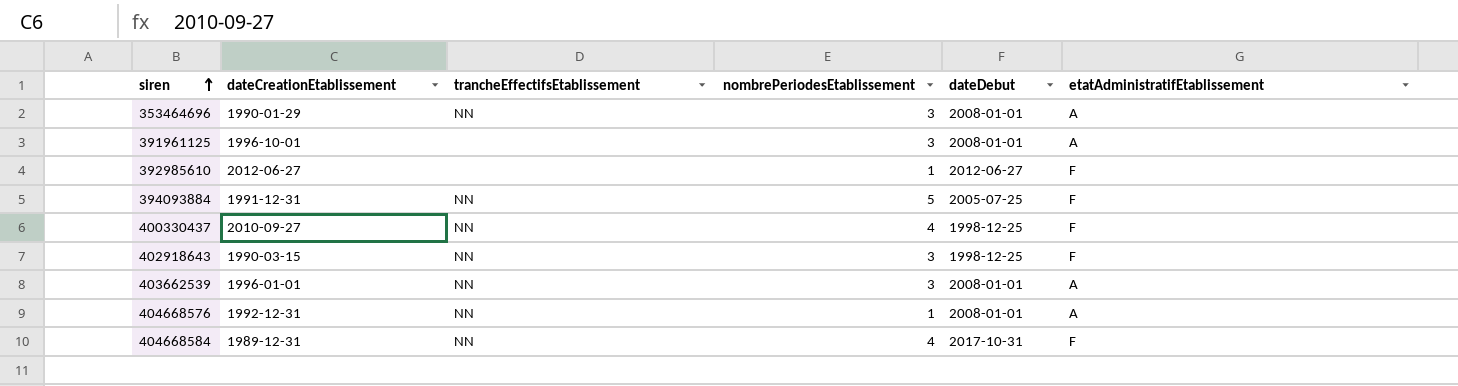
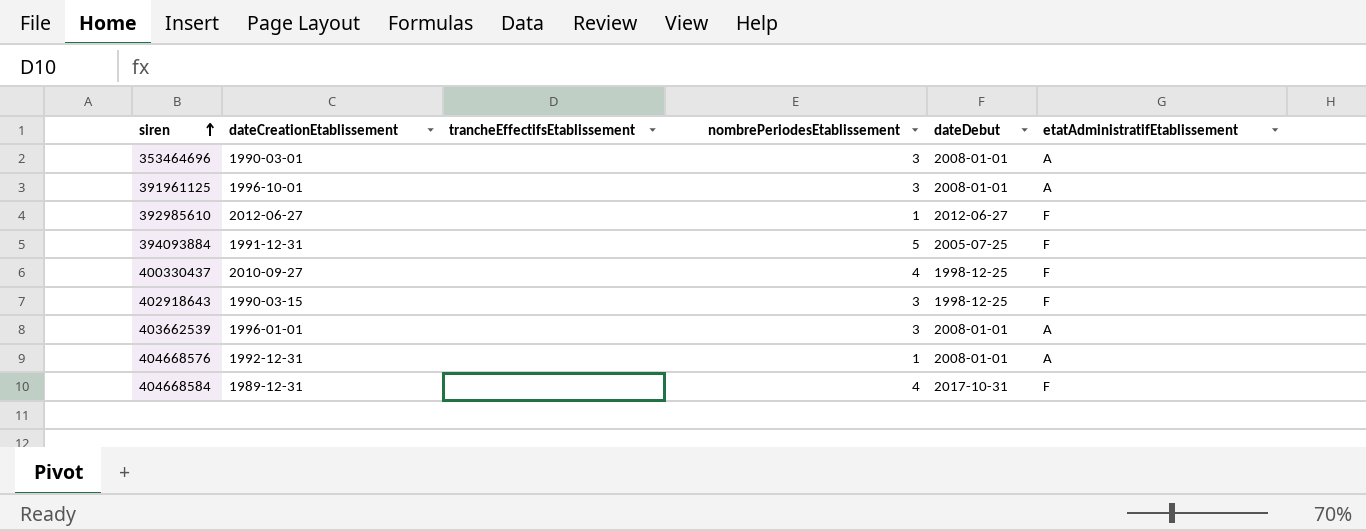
353464696 | dateCreationEtablissement: 1990-01-29 -> 1990-03-01
353464696 | trancheEffectifsEtablissement: NN -> none
394093884 | trancheEffectifsEtablissement: NN -> none
400330437 | trancheEffectifsEtablissement: NN -> none
402918643 | trancheEffectifsEtablissement: NN -> none
403662539 | trancheEffectifsEtablissement: NN -> none
404668576 | trancheEffectifsEtablissement: NN -> none
404668584 | trancheEffectifsEtablissement: NN -> none

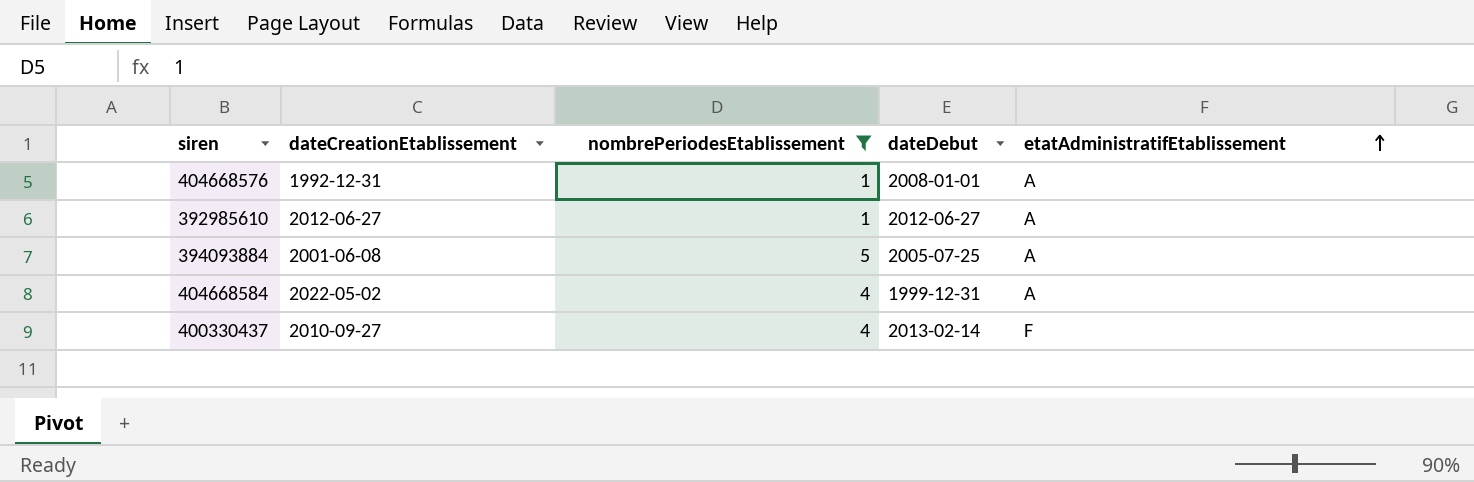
filter: none -> nombrePeriodesEtablissement != 3
row order: siren ascending -> etatAdministratifEtablissement ascending
column trancheEffectifsEtablissement | position: 3 -> none
392985610 | etatAdministratifEtablissement: F -> A
394093884 | dateCreationEtablissement: 1991-12-31 -> 2001-06-08
394093884 | etatAdministratifEtablissement: F -> A
404668584 | dateCreationEtablissement: 1989-12-31 -> 2022-05-02
404668584 | dateDebut: 2017-10-31 -> 1999-12-31
404668584 | etatAdministratifEtablissement: F -> A
400330437 | dateDebut: 1998-12-25 -> 2013-02-14

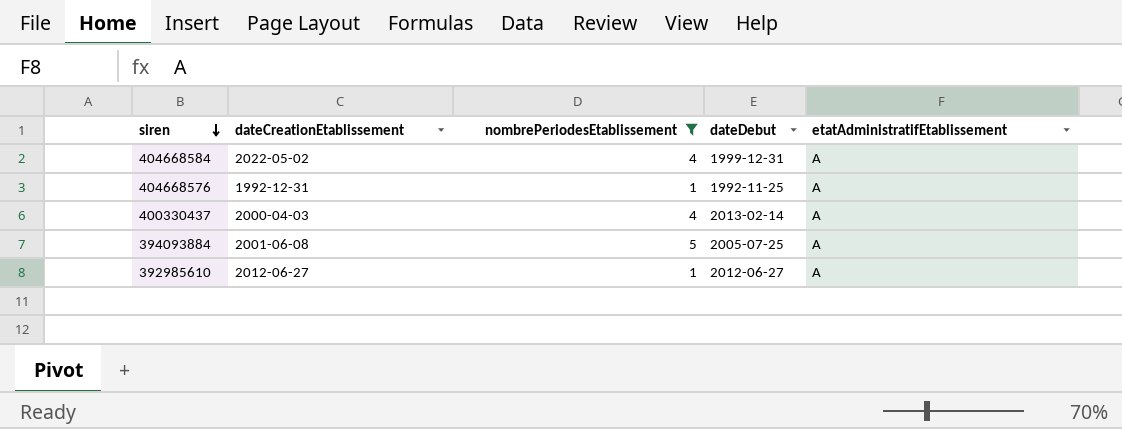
row order: etatAdministratifEtablissement ascending -> siren descending
404668576 | dateDebut: 2008-01-01 -> 1992-11-25
400330437 | dateCreationEtablissement: 2010-09-27 -> 2000-04-03
400330437 | etatAdministratifEtablissement: F -> A

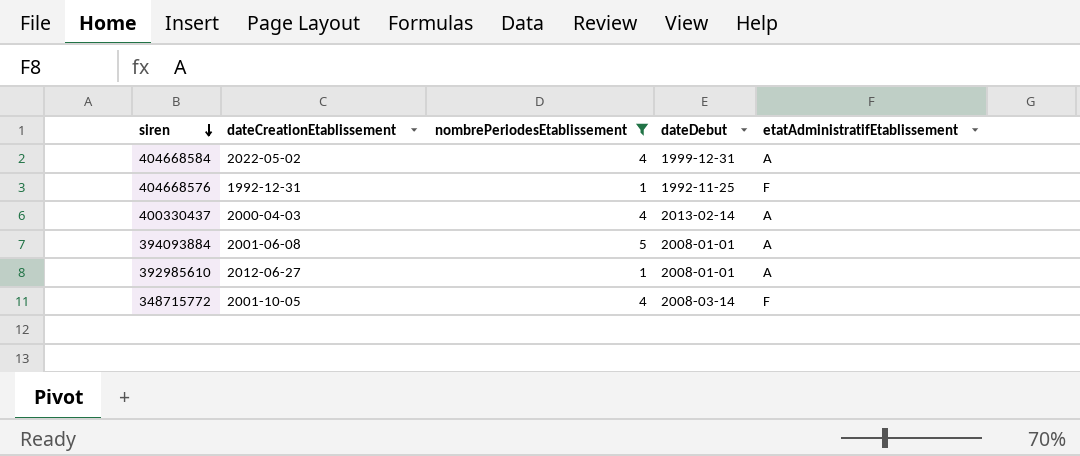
404668576 | etatAdministratifEtablissement: A -> F
394093884 | dateDebut: 2005-07-25 -> 2008-01-01
392985610 | dateDebut: 2012-06-27 -> 2008-01-01
row 348715772: none -> 2001-10-05 | 4 | 2008-03-14 | F

